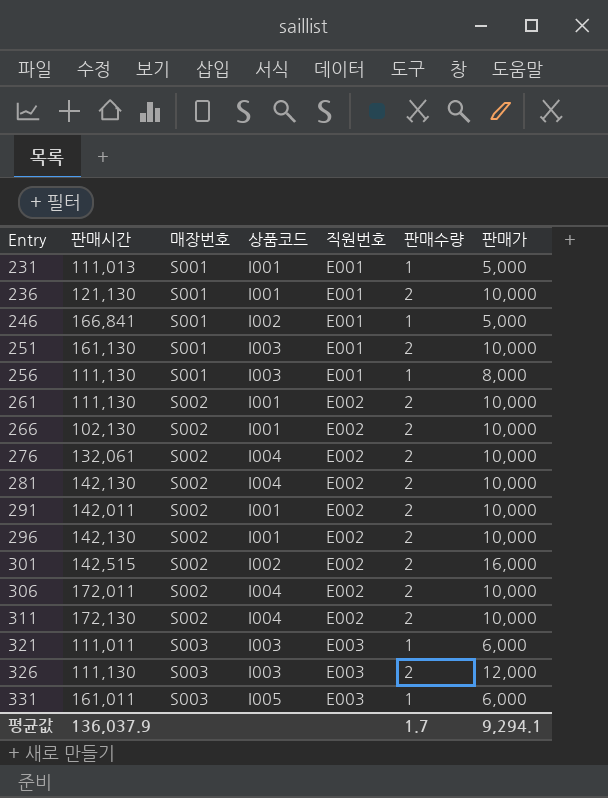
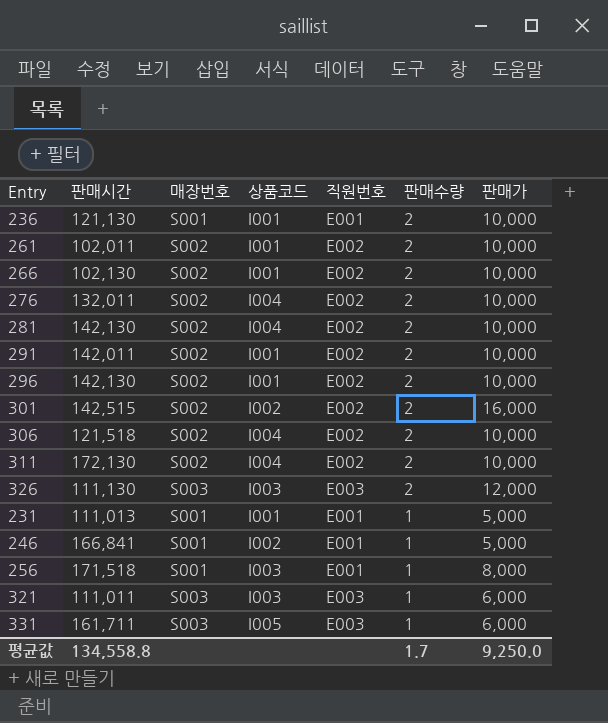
row order: Entry ascending -> 판매수량 descending
row 251: 161,130 | S001 | I003 | E001 | 2 | 10,000 -> none
261 | 판매시간: 111,130 -> 102,011
276 | 판매시간: 132,061 -> 132,011
306 | 판매시간: 172,011 -> 121,518
256 | 판매시간: 111,130 -> 171,518
331 | 판매시간: 161,011 -> 161,711
평균값 | 판매시간: 136,037.9 -> 134,558.8
평균값 | 판매가: 9,294.1 -> 9,250.0

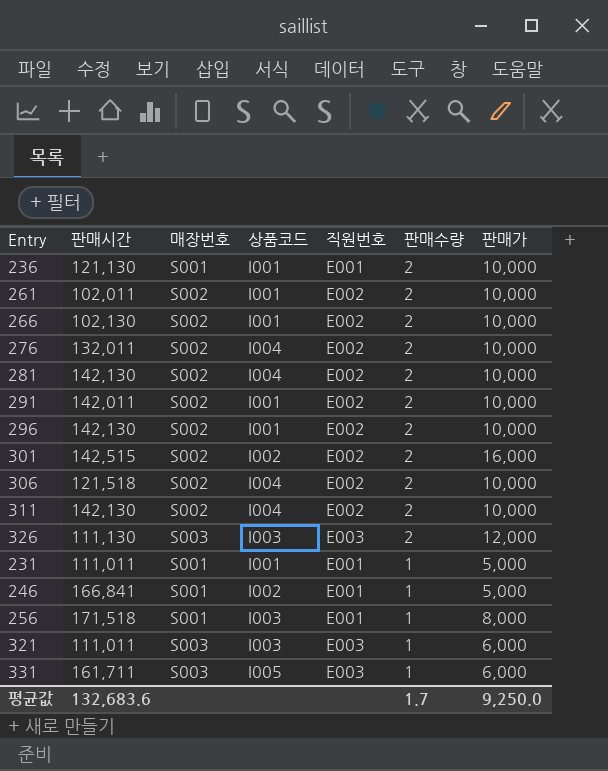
311 | 판매시간: 172,130 -> 142,130
231 | 판매시간: 111,013 -> 111,011
평균값 | 판매시간: 134,558.8 -> 132,683.6

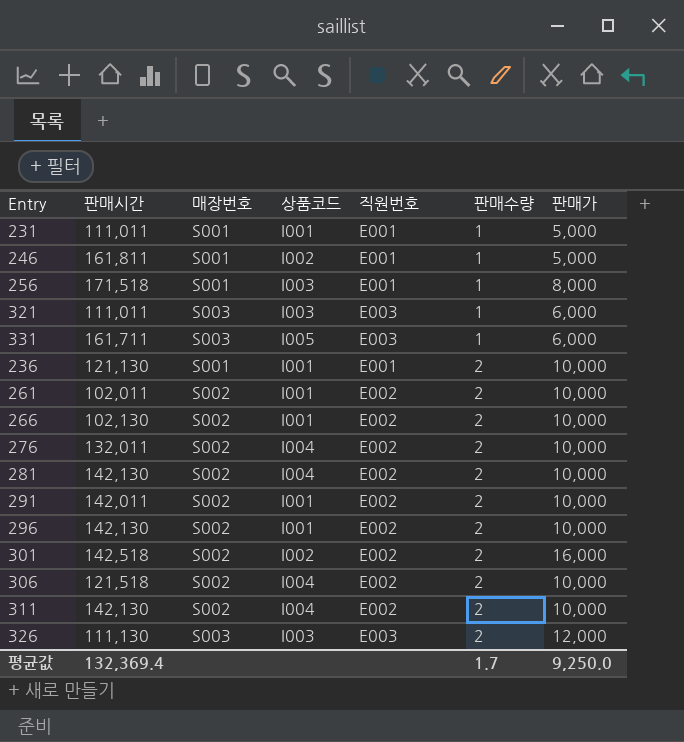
row order: 판매수량 descending -> 판매수량 ascending
246 | 판매시간: 166,841 -> 161,811
301 | 판매시간: 142,515 -> 142,518
평균값 | 판매시간: 132,683.6 -> 132,369.4

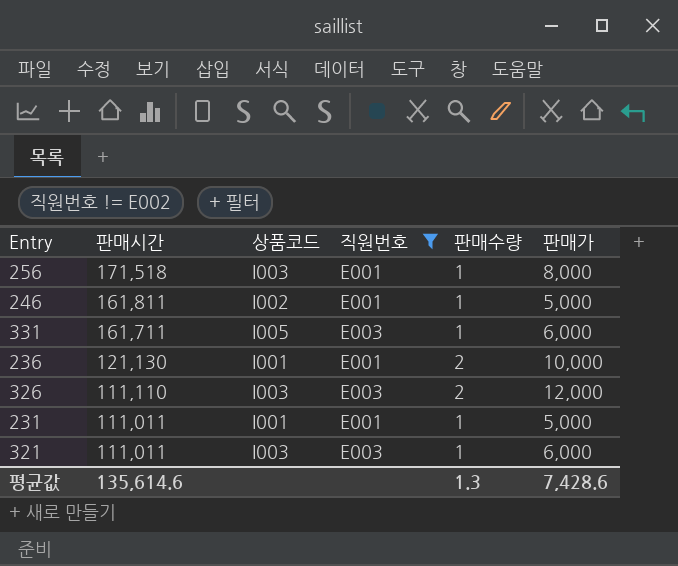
filter: none -> 직원번호 != E002
row order: 판매수량 ascending -> 판매시간 descending
column 매장번호 | position: 3 -> none
326 | 판매시간: 111,130 -> 111,110
평균값 | 판매시간: 132,369.4 -> 135,614.6
평균값 | 판매수량: 1.7 -> 1.3
평균값 | 판매가: 9,250.0 -> 7,428.6

